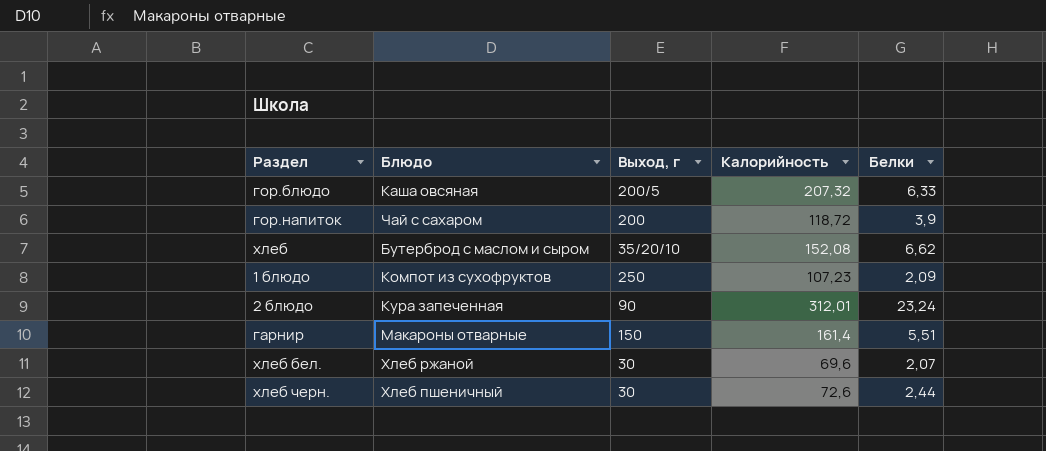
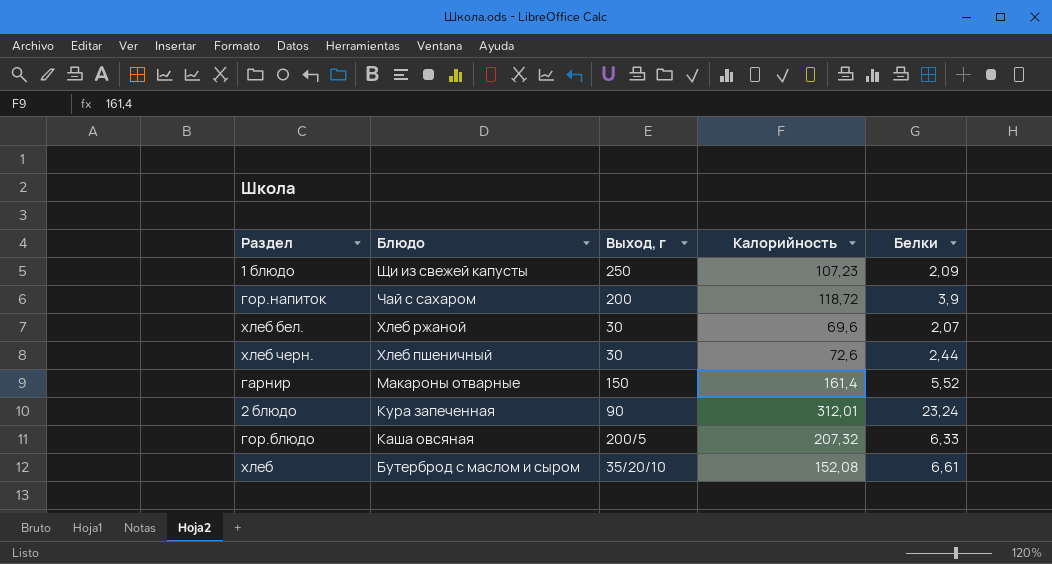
row order: none -> Блюдо descending
1 блюдо | Блюдо: Компот из сухофруктов -> Щи из свежей капусты
гарнир | Белки: 5,51 -> 5,52
хлеб | Белки: 6,62 -> 6,61

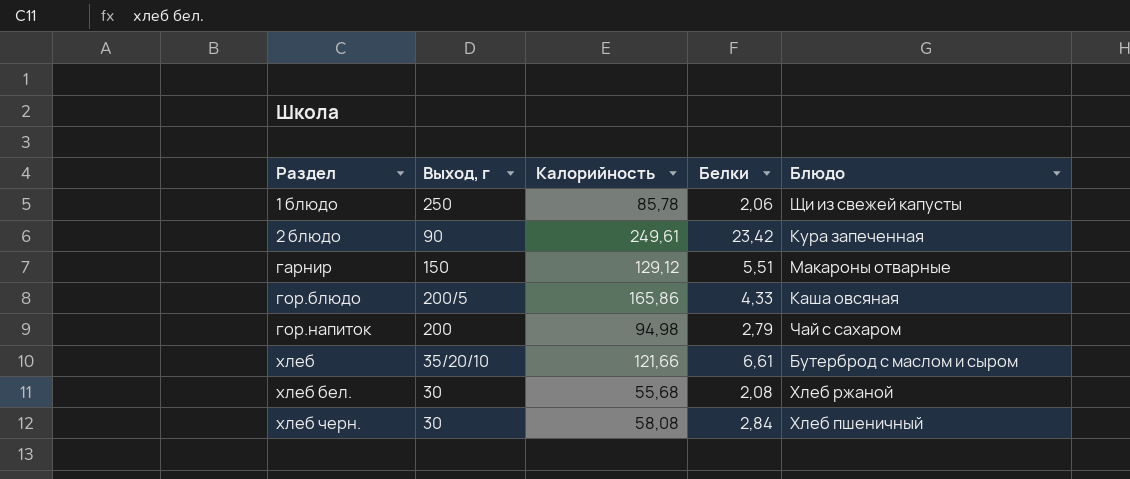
row order: Блюдо descending -> Раздел ascending
column Блюдо | position: 2 -> 5
1 блюдо | Калорийность: 107,23 -> 85,78
1 блюдо | Белки: 2,09 -> 2,06
2 блюдо | Калорийность: 312,01 -> 249,61
2 блюдо | Белки: 23,24 -> 23,42
гарнир | Калорийность: 161,4 -> 129,12
гарнир | Белки: 5,52 -> 5,51
гор.блюдо | Калорийность: 207,32 -> 165,86
гор.блюдо | Белки: 6,33 -> 4,33
гор.напиток | Калорийность: 118,72 -> 94,98
гор.напиток | Белки: 3,9 -> 2,79
хлеб | Калорийность: 152,08 -> 121,66
хлеб бел. | Калорийность: 69,6 -> 55,68
хлеб бел. | Белки: 2,07 -> 2,08
хлеб черн. | Калорийность: 72,6 -> 58,08
хлеб черн. | Белки: 2,44 -> 2,84

